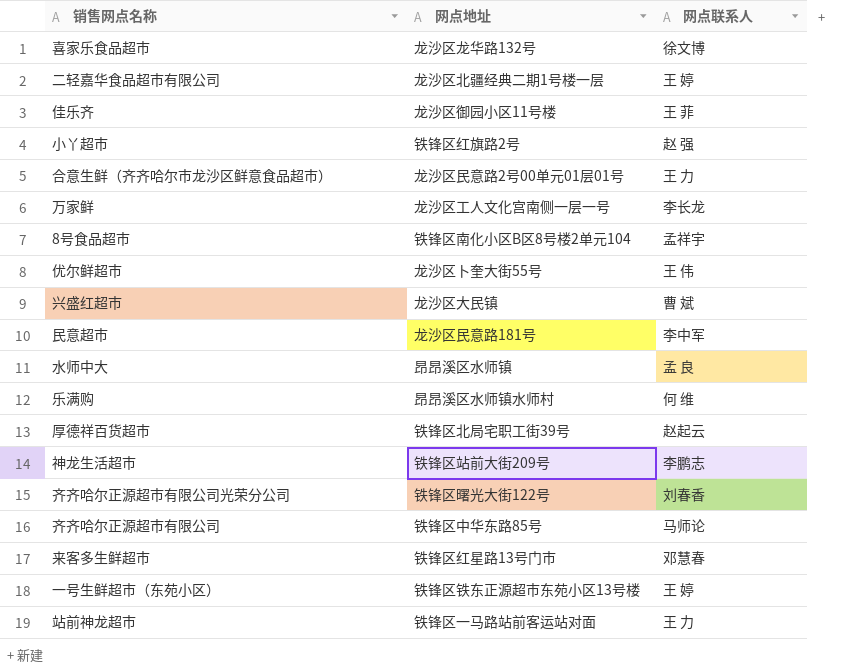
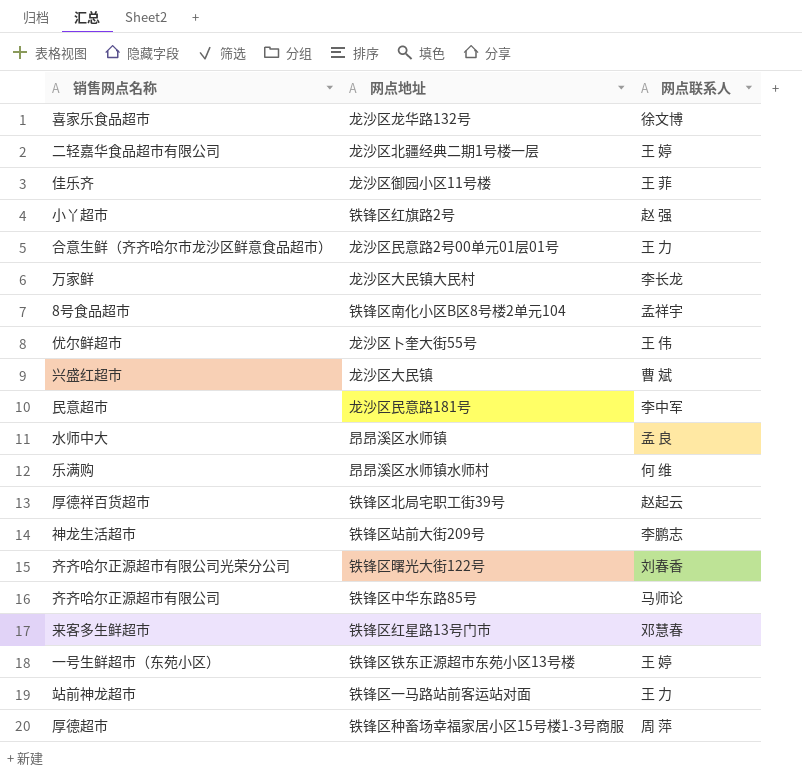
万家鲜 | 网点地址: 龙沙区工人文化宫南侧一层一号 -> 龙沙区大民镇大民村
row 厚德超市: none -> 铁锋区种畜场幸福家居小区15号楼1-3号商服 | 周 萍

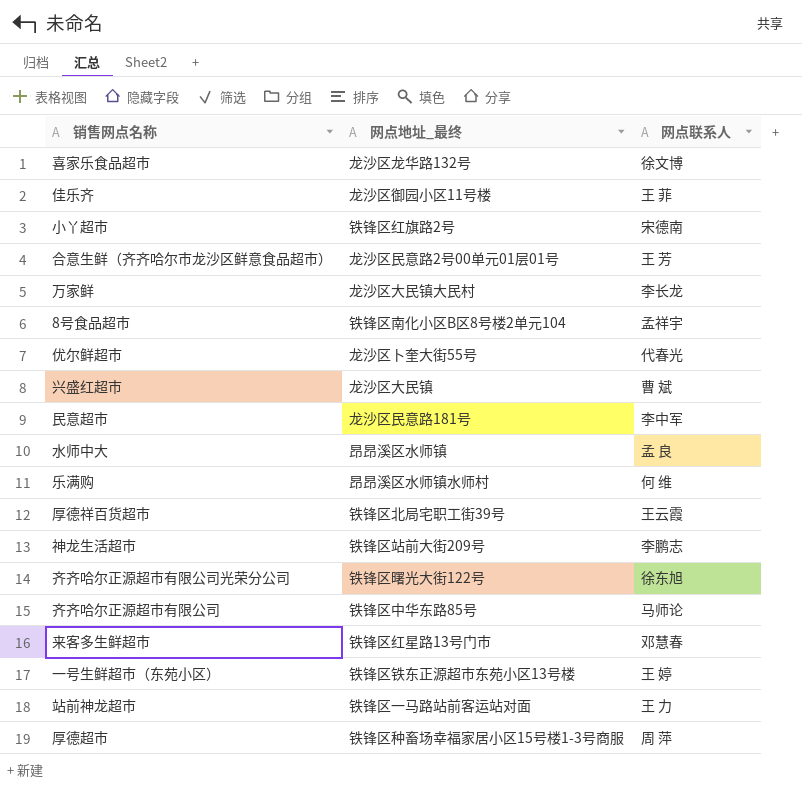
column name: 网点地址 -> 网点地址_最终
row 二轻嘉华食品超市有限公司: 龙沙区北疆经典二期1号楼一层 | 王 婷 -> none
小丫超市 | 网点联系人: 赵 强 -> 宋德南
合意生鲜（齐齐哈尔市龙沙区鲜意食品超市） | 网点联系人: 王 力 -> 王 芳
优尔鲜超市 | 网点联系人: 王 伟 -> 代春光
厚德祥百货超市 | 网点联系人: 赵起云 -> 王云霞
齐齐哈尔正源超市有限公司光荣分公司 | 网点联系人: 刘春香 -> 徐东旭

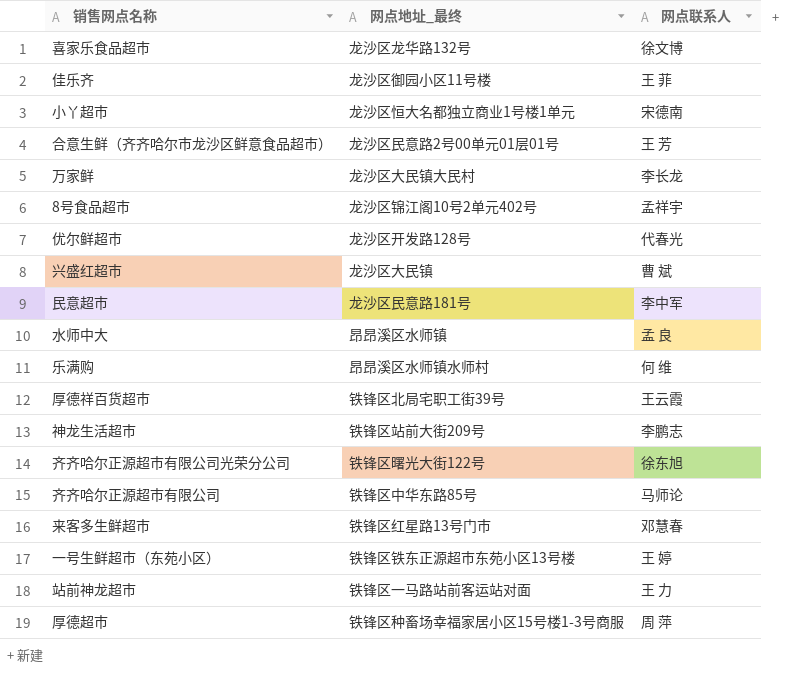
小丫超市 | 网点地址_最终: 铁锋区红旗路2号 -> 龙沙区恒大名都独立商业1号楼1单元
8号食品超市 | 网点地址_最终: 铁锋区南化小区B区8号楼2单元104 -> 龙沙区锦江阁10号2单元402号
优尔鲜超市 | 网点地址_最终: 龙沙区卜奎大街55号 -> 龙沙区开发路128号

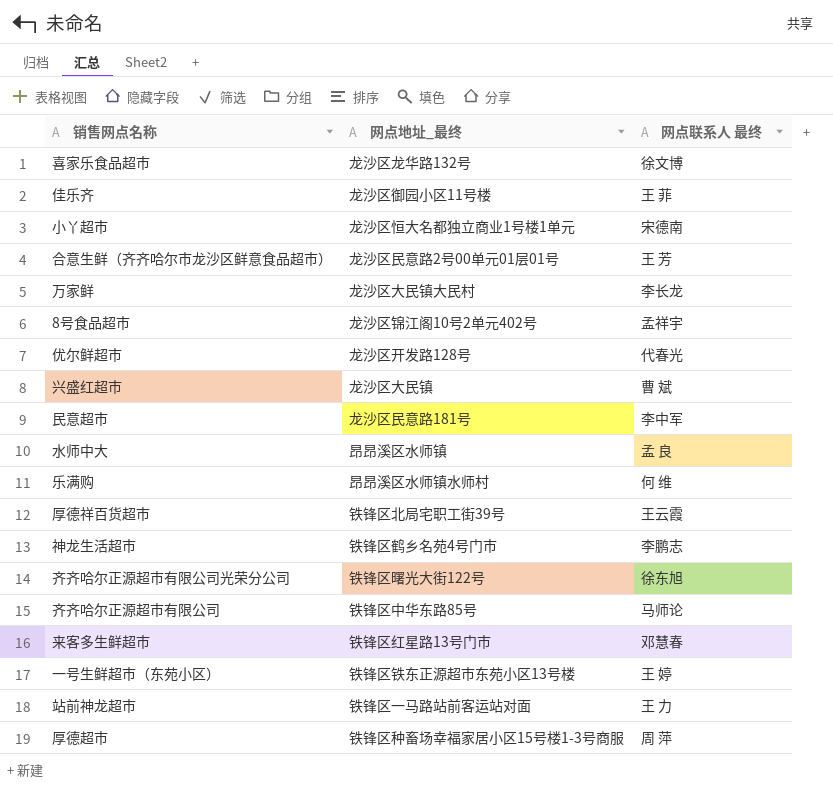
column name: 网点联系人 -> 网点联系人 最终
神龙生活超市 | 网点地址_最终: 铁锋区站前大街209号 -> 铁锋区鹤乡名苑4号门市

